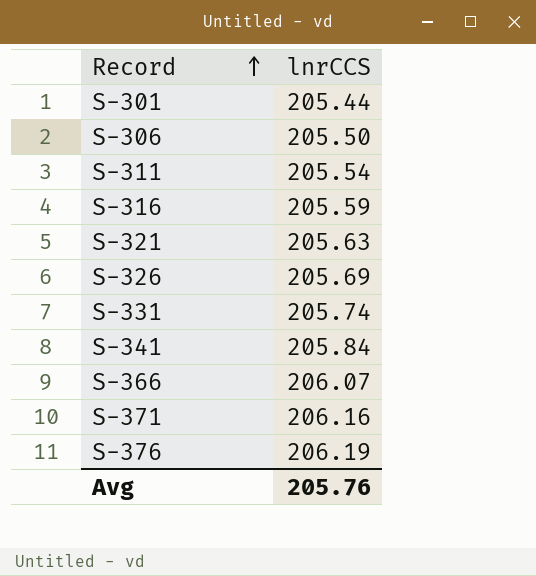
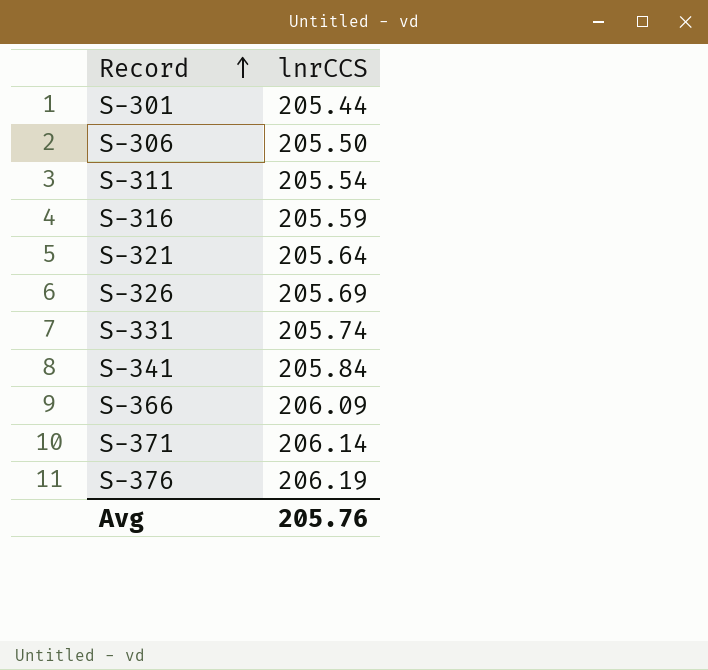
S-321 | lnrCCS: 205.63 -> 205.64
S-366 | lnrCCS: 206.07 -> 206.09
S-371 | lnrCCS: 206.16 -> 206.14

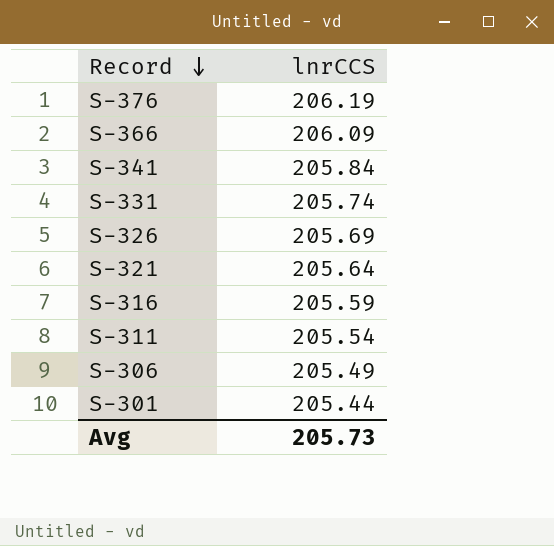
row order: Record ascending -> Record descending
row S-371: 206.14 -> none
S-306 | lnrCCS: 205.50 -> 205.49
Avg | lnrCCS: 205.76 -> 205.73

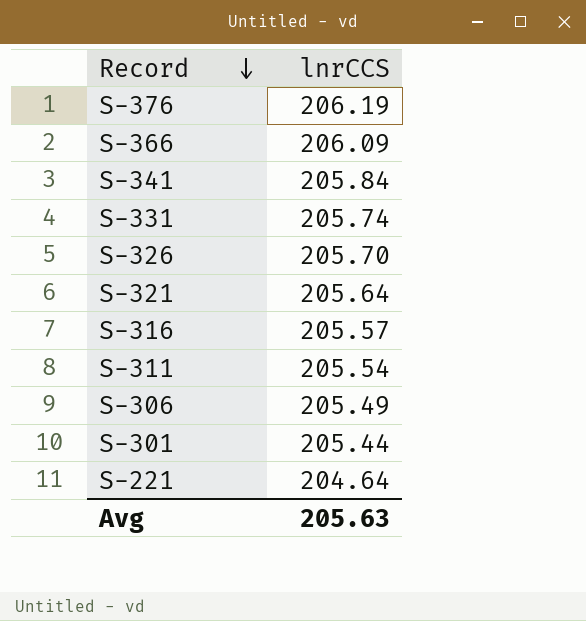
S-326 | lnrCCS: 205.69 -> 205.70
S-316 | lnrCCS: 205.59 -> 205.57
row S-221: none -> 204.64
Avg | lnrCCS: 205.73 -> 205.63

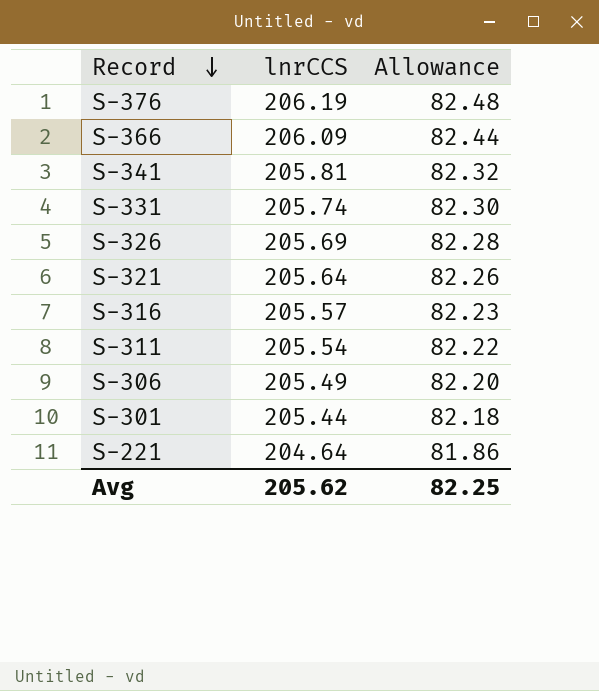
column Allowance | formula: none -> [lnrCCS] * 0.4
S-341 | lnrCCS: 205.84 -> 205.81
S-326 | lnrCCS: 205.70 -> 205.69
Avg | lnrCCS: 205.63 -> 205.62

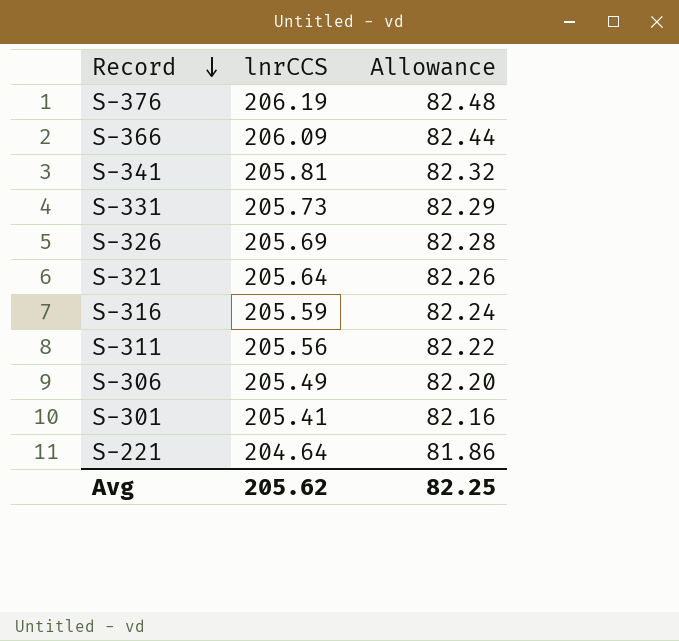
S-331 | lnrCCS: 205.74 -> 205.73
S-331 | Allowance: 82.30 -> 82.29
S-316 | lnrCCS: 205.57 -> 205.59
S-316 | Allowance: 82.23 -> 82.24
S-311 | lnrCCS: 205.54 -> 205.56
S-301 | lnrCCS: 205.44 -> 205.41
S-301 | Allowance: 82.18 -> 82.16

